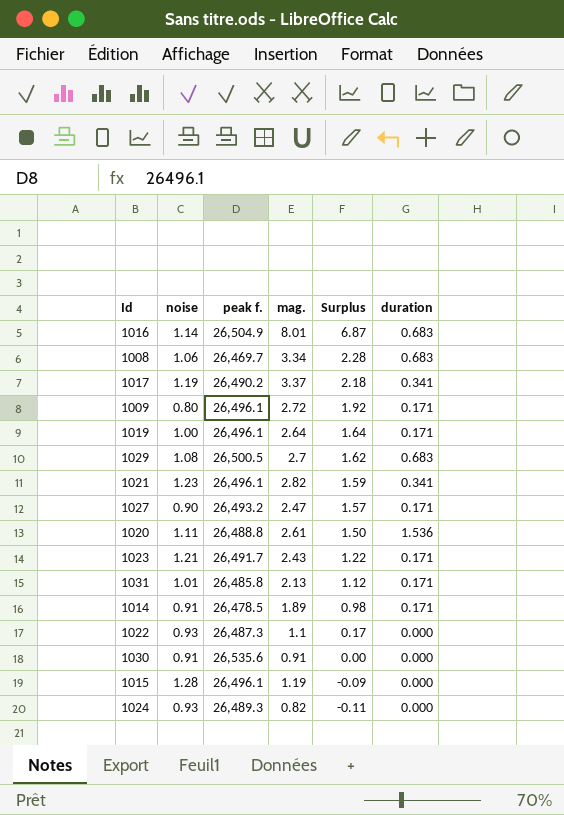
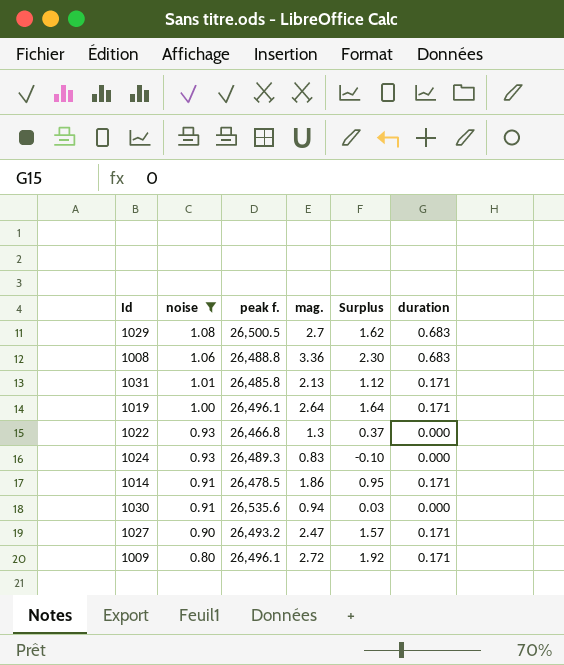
filter: none -> noise <= 1.08
row order: Surplus descending -> noise descending
1008 | peak f.: 26,469.7 -> 26,488.8
1008 | mag.: 3.34 -> 3.36
1008 | Surplus: 2.28 -> 2.30
1022 | peak f.: 26,487.3 -> 26,466.8
1022 | mag.: 1.1 -> 1.3
1022 | Surplus: 0.17 -> 0.37
1024 | mag.: 0.82 -> 0.83
1024 | Surplus: -0.11 -> -0.10
1014 | mag.: 1.89 -> 1.86
1014 | Surplus: 0.98 -> 0.95
1030 | mag.: 0.91 -> 0.94
1030 | Surplus: 0.00 -> 0.03

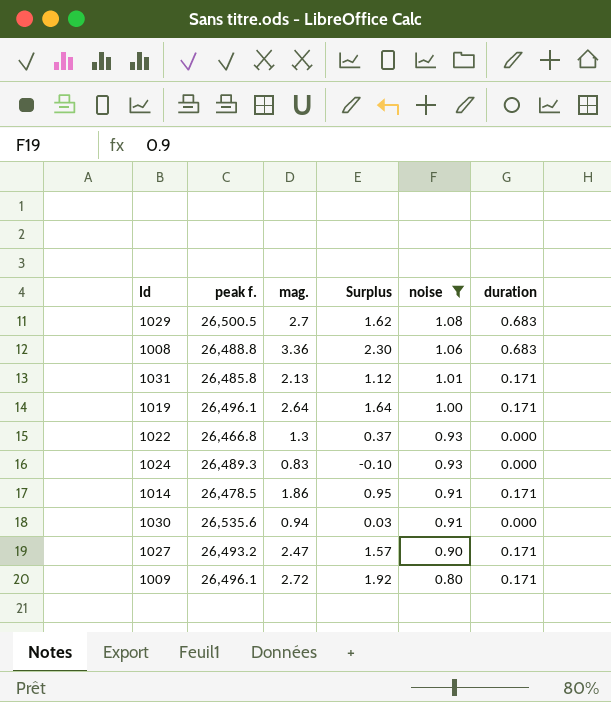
column noise | position: 2 -> 5

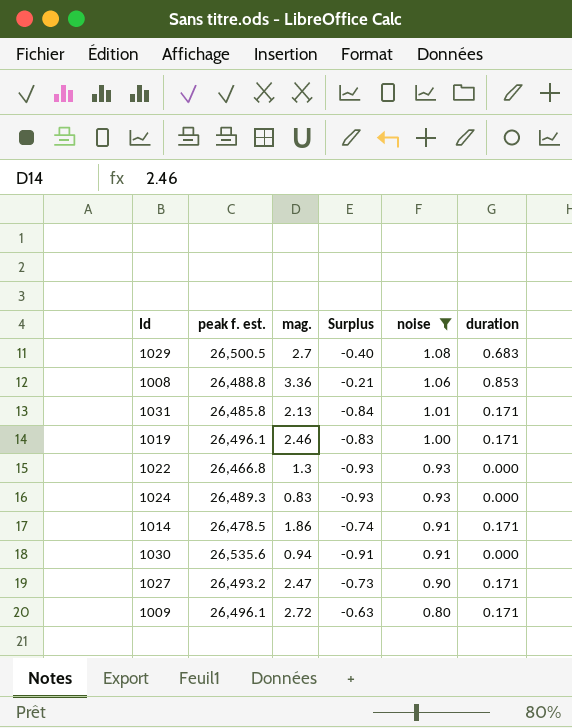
column name: peak f. -> peak f. est.
column Surplus | formula: [mag.] - [noise] -> [duration] - [noise]
1008 | duration: 0.683 -> 0.853
1019 | mag.: 2.64 -> 2.46

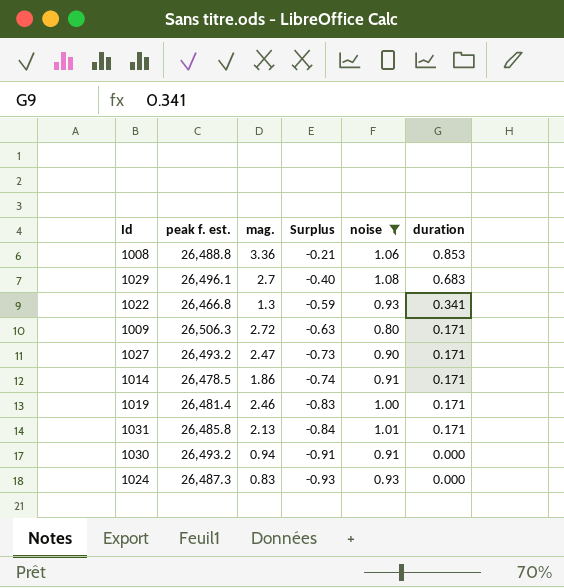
row order: noise descending -> Surplus descending
1029 | peak f. est.: 26,500.5 -> 26,496.1
1022 | Surplus: -0.93 -> -0.59
1022 | duration: 0.000 -> 0.341
1009 | peak f. est.: 26,496.1 -> 26,506.3
1019 | peak f. est.: 26,496.1 -> 26,481.4
1030 | peak f. est.: 26,535.6 -> 26,493.2
1024 | peak f. est.: 26,489.3 -> 26,487.3

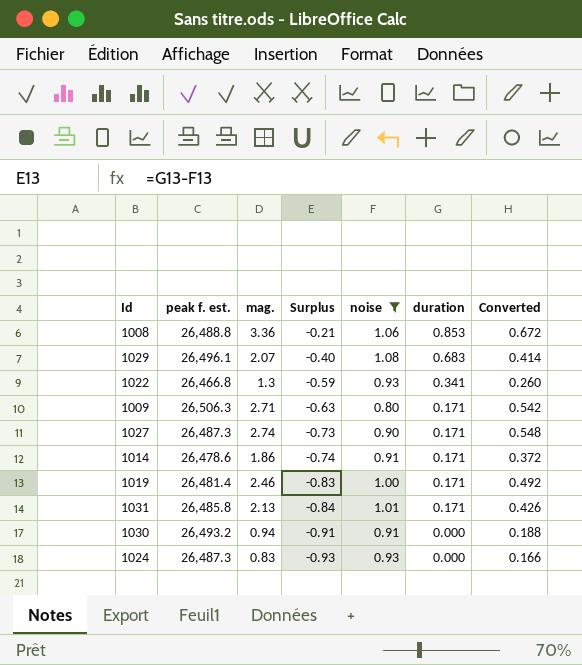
column Converted | formula: none -> [mag.] * 0.2
1029 | mag.: 2.7 -> 2.07
1009 | mag.: 2.72 -> 2.71
1027 | peak f. est.: 26,493.2 -> 26,487.3
1027 | mag.: 2.47 -> 2.74
1014 | peak f. est.: 26,478.5 -> 26,478.6

